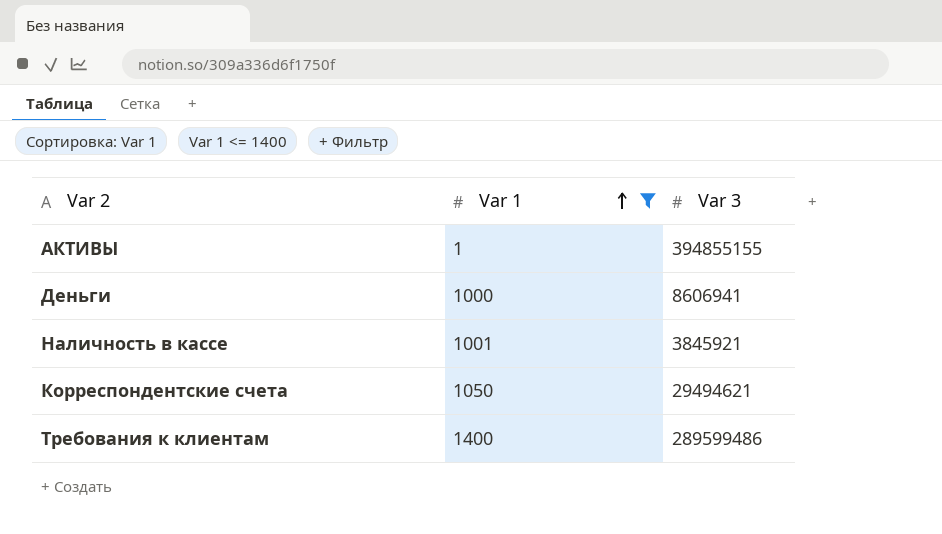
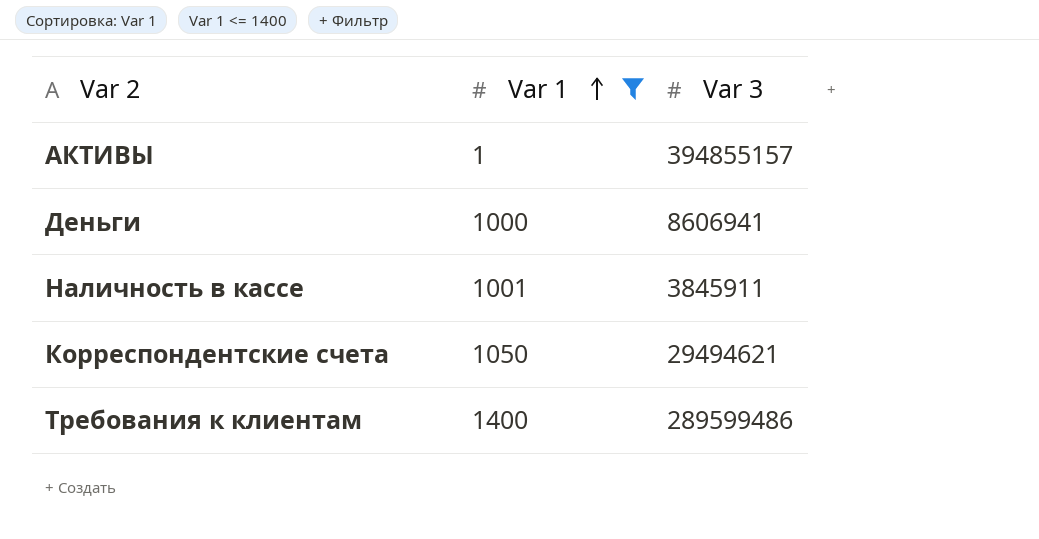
АКТИВЫ | Var 3: 394855155 -> 394855157
Наличность в кассе | Var 3: 3845921 -> 3845911

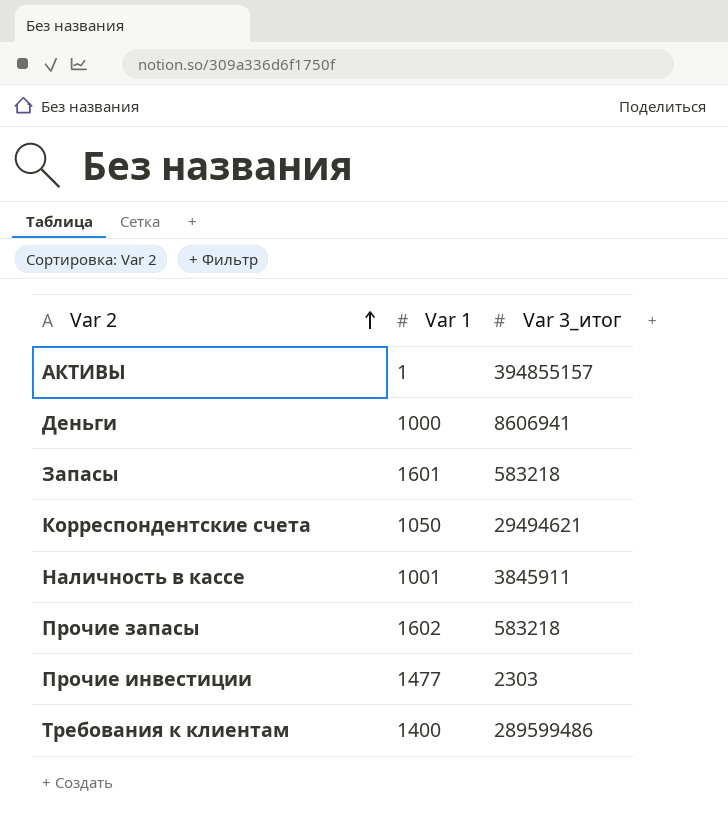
filter: Var 1 <= 1400 -> none
row order: Var 1 ascending -> Var 2 ascending
column name: Var 3 -> Var 3_итог

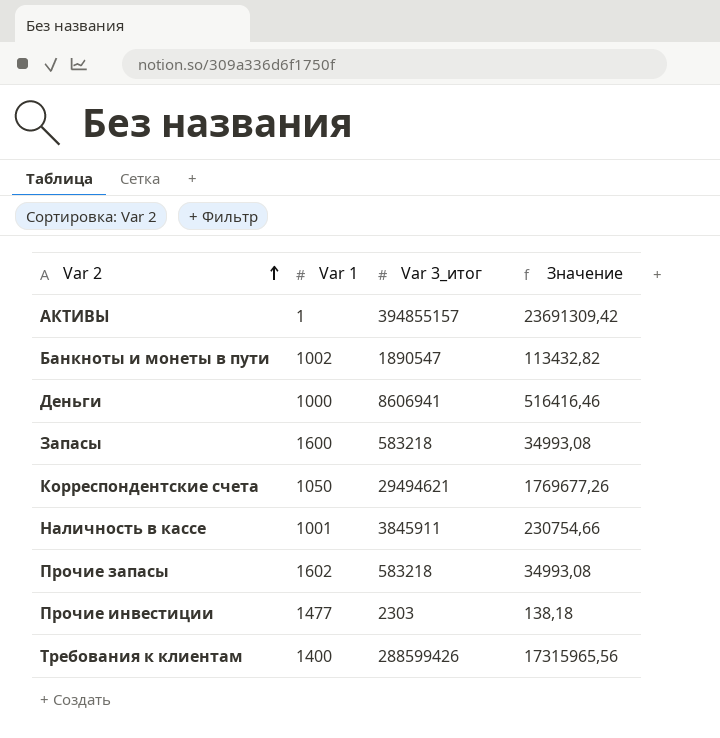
column Значение | formula: none -> [Var 3_итог] * 0,06
row Банкноты и монеты в пути: none -> 1002 | 1890547 | 113432,82
Запасы | Var 1: 1601 -> 1600
Требования к клиентам | Var 3_итог: 289599486 -> 288599426

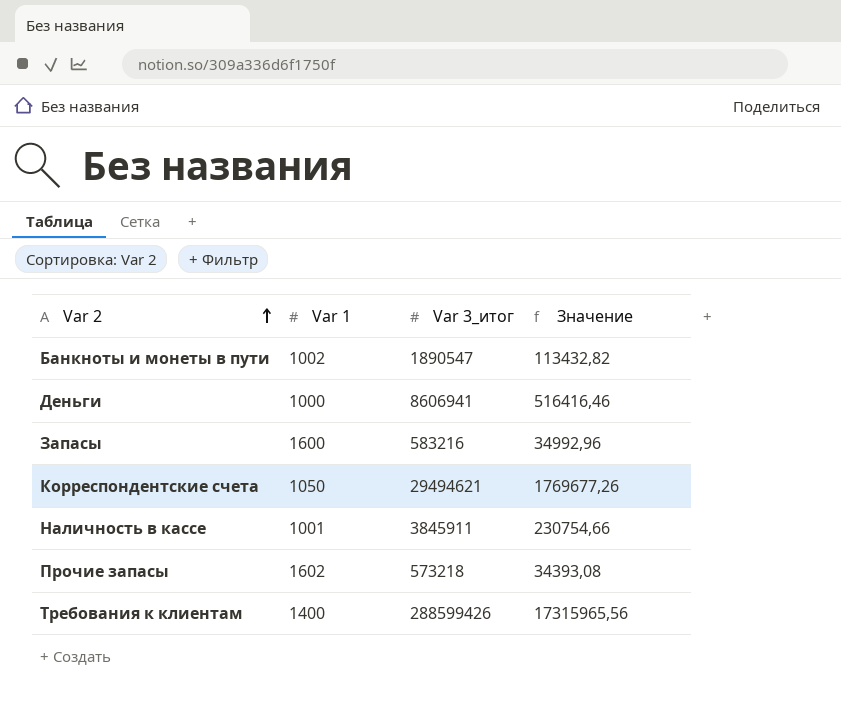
row АКТИВЫ: 1 | 394855157 | 23691309,42 -> none
row Прочие инвестиции: 1477 | 2303 | 138,18 -> none
Запасы | Var 3_итог: 583218 -> 583216
Запасы | Значение: 34993,08 -> 34992,96
Прочие запасы | Var 3_итог: 583218 -> 573218
Прочие запасы | Значение: 34993,08 -> 34393,08

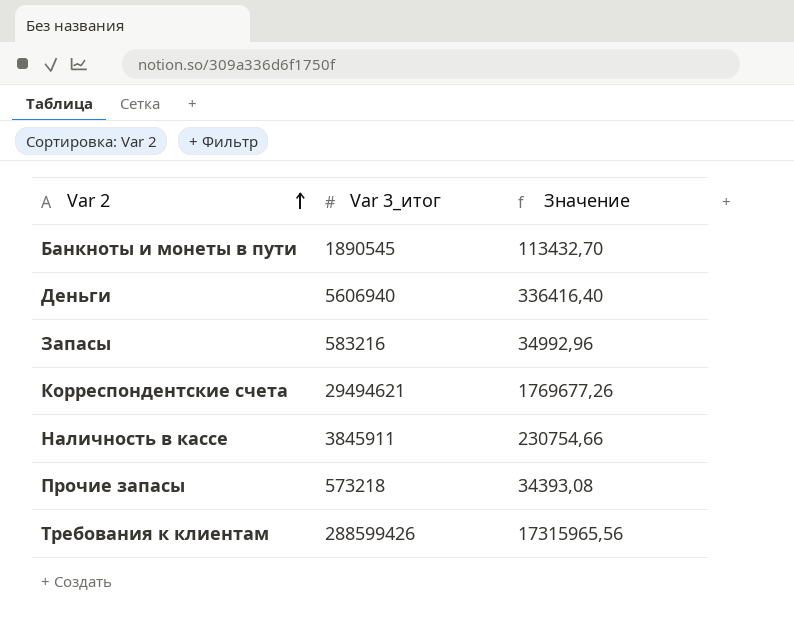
column Var 1 | position: 2 -> none
Банкноты и монеты в пути | Var 3_итог: 1890547 -> 1890545
Банкноты и монеты в пути | Значение: 113432,82 -> 113432,70
Деньги | Var 3_итог: 8606941 -> 5606940
Деньги | Значение: 516416,46 -> 336416,40

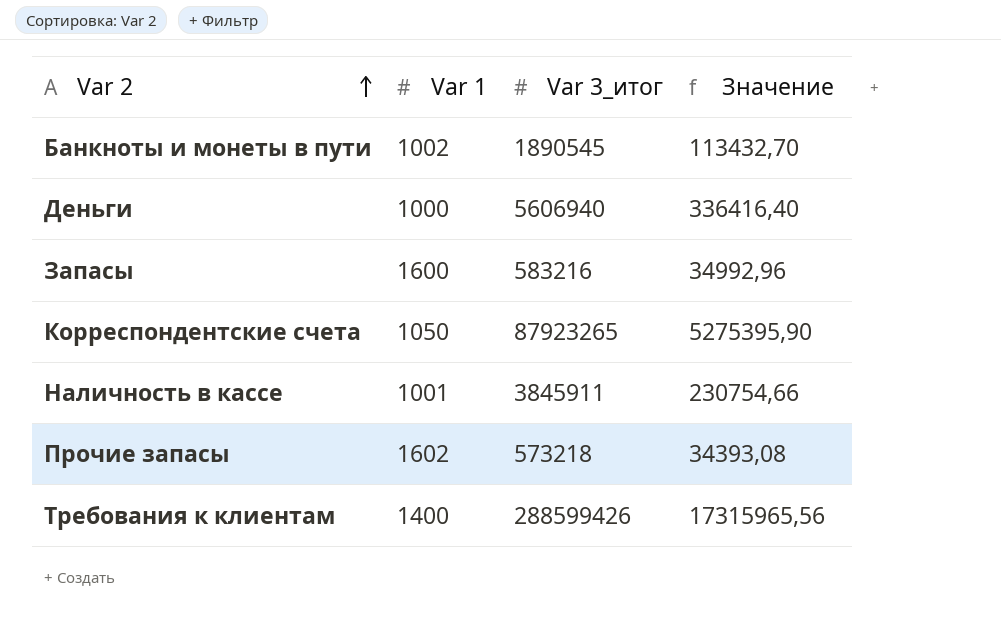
column Var 1 | position: none -> 2
Корреспондентские счета | Var 3_итог: 29494621 -> 87923265
Корреспондентские счета | Значение: 1769677,26 -> 5275395,90

